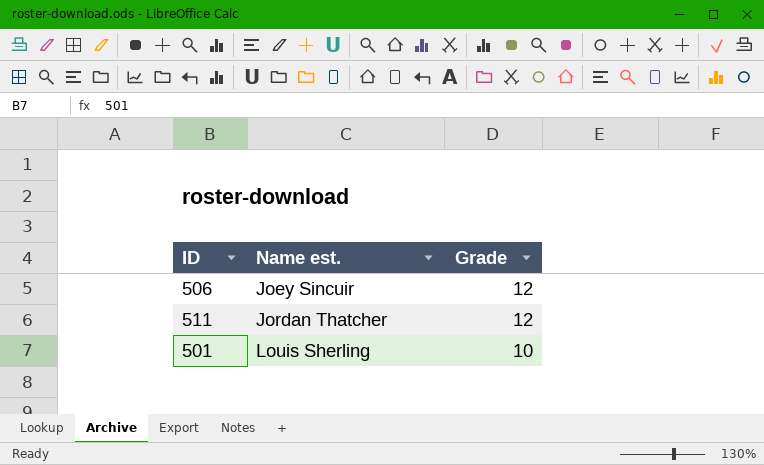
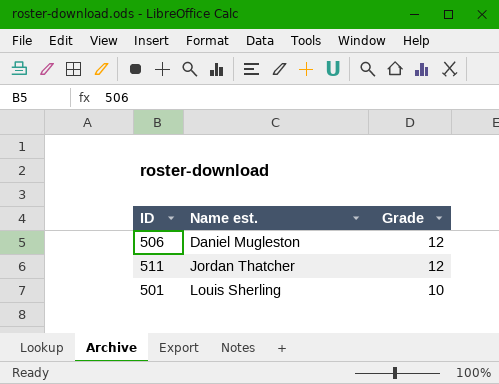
506 | Name est.: Joey Sincuir -> Daniel Mugleston

